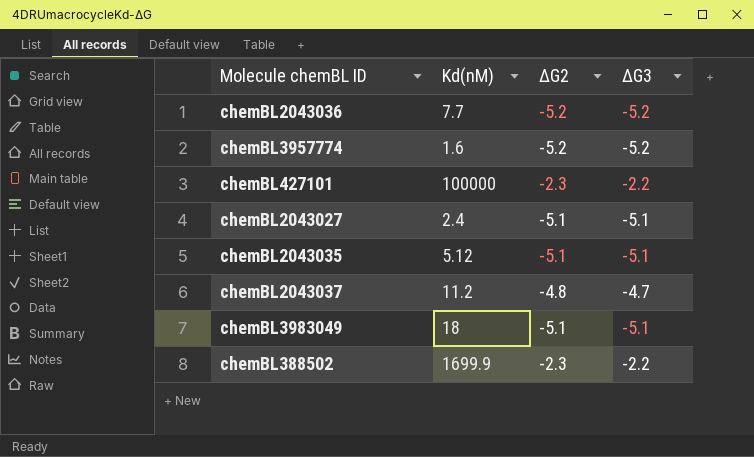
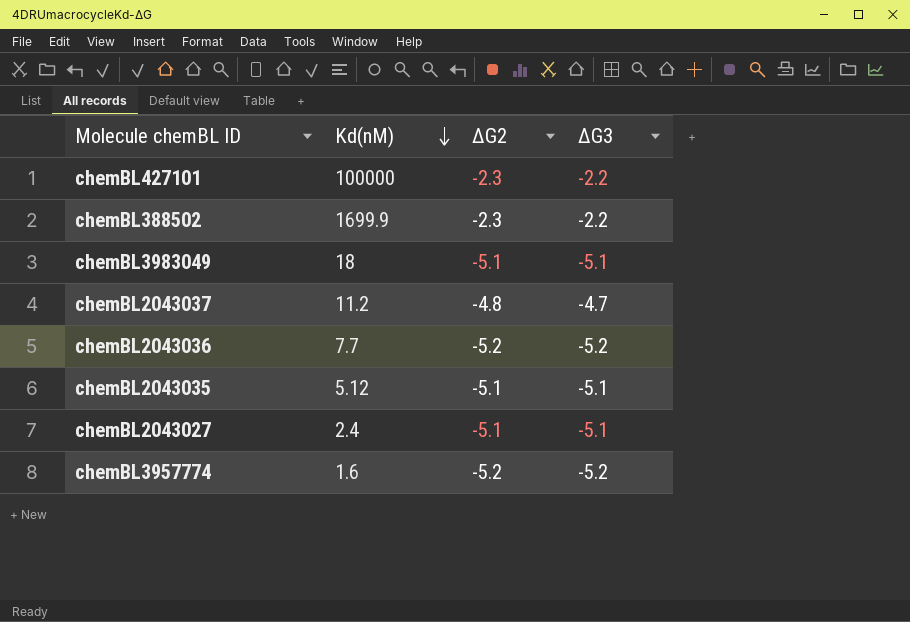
row order: none -> Kd(nM) descending

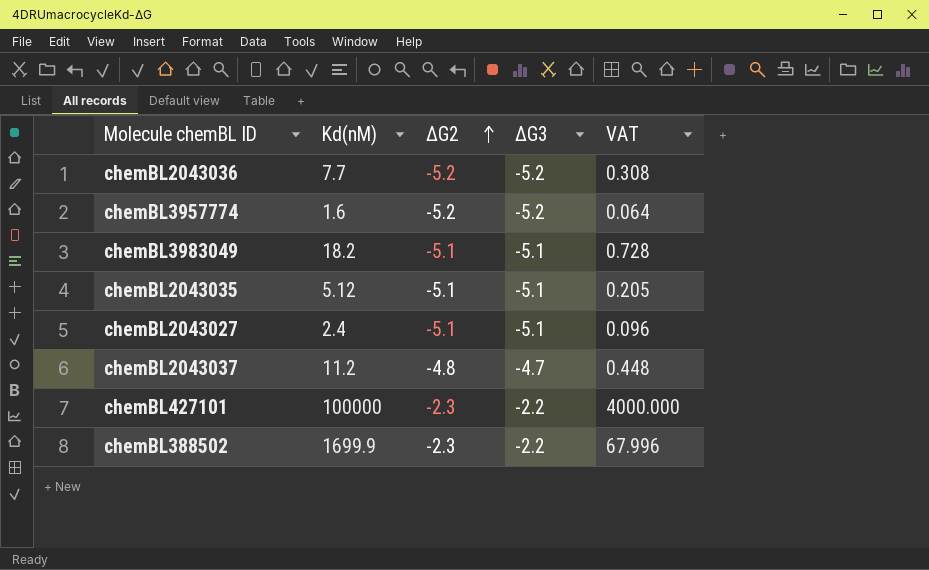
row order: Kd(nM) descending -> ΔG2 ascending
column VAT | formula: none -> [Kd(nM)] * 0.04
chemBL3983049 | Kd(nM): 18 -> 18.2

